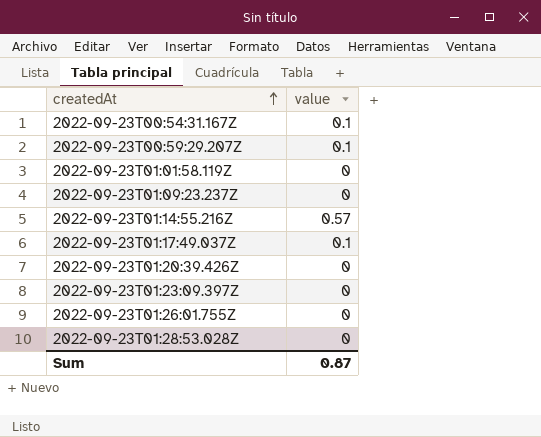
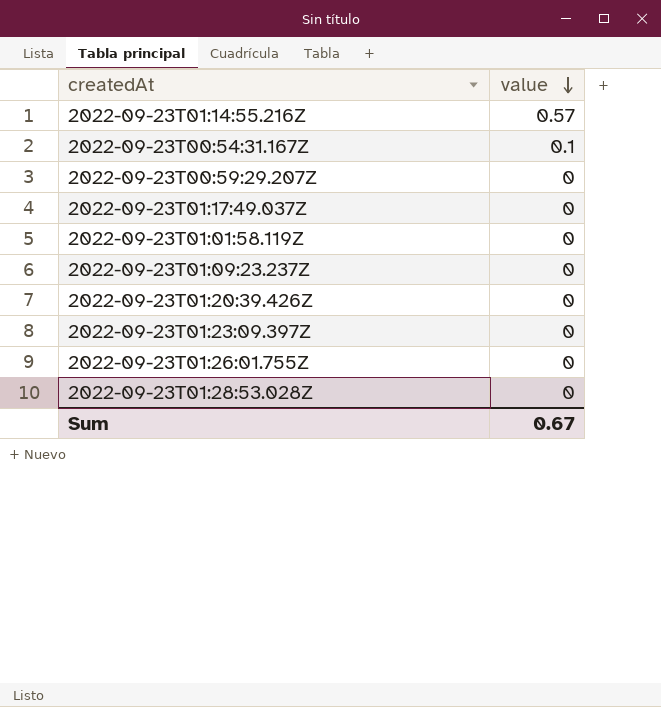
row order: createdAt ascending -> value descending
2022-09-23T00:59:29.207Z | value: 0.1 -> 0
2022-09-23T01:17:49.037Z | value: 0.1 -> 0
Sum | value: 0.87 -> 0.67

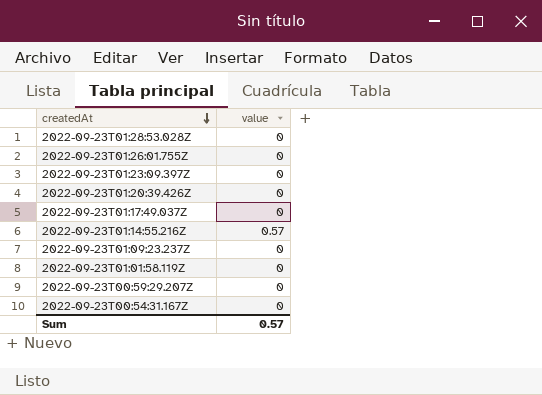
row order: value descending -> createdAt descending
2022-09-23T00:54:31.167Z | value: 0.1 -> 0
Sum | value: 0.67 -> 0.57

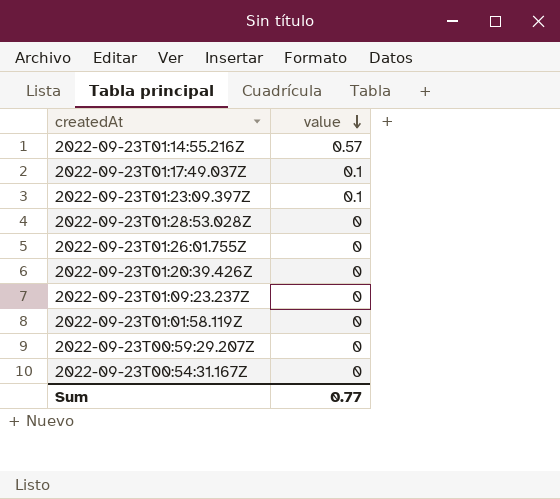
row order: createdAt descending -> value descending
2022-09-23T01:17:49.037Z | value: 0 -> 0.1
2022-09-23T01:23:09.397Z | value: 0 -> 0.1
Sum | value: 0.57 -> 0.77

